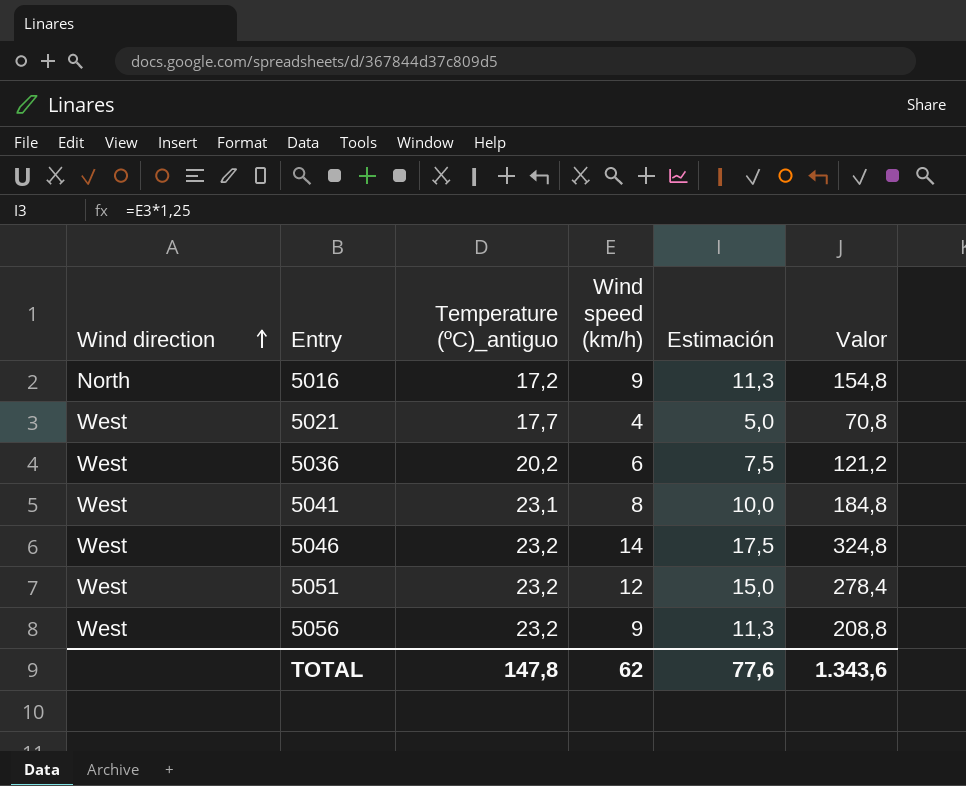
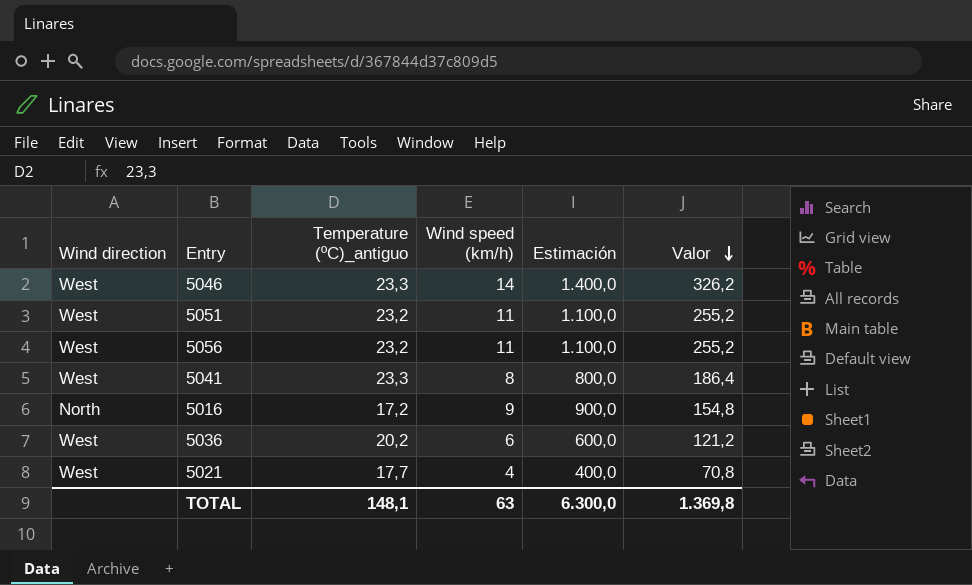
row order: Wind direction ascending -> Valor descending
column Estimación | formula: [Wind speed (km/h)] * 1,25 -> [Wind speed (km/h)] * 100
5046 | Temperature (ºC)_antiguo: 23,2 -> 23,3
5046 | Valor: 324,8 -> 326,2
5051 | Wind speed (km/h): 12 -> 11
5051 | Valor: 278,4 -> 255,2
5056 | Wind speed (km/h): 9 -> 11
5056 | Valor: 208,8 -> 255,2
5041 | Temperature (ºC)_antiguo: 23,1 -> 23,3
5041 | Valor: 184,8 -> 186,4
TOTAL | Temperature (ºC)_antiguo: 147,8 -> 148,1
TOTAL | Wind speed (km/h): 62 -> 63
TOTAL | Estimación: 77,6 -> 6.300,0
TOTAL | Valor: 1.343,6 -> 1.369,8

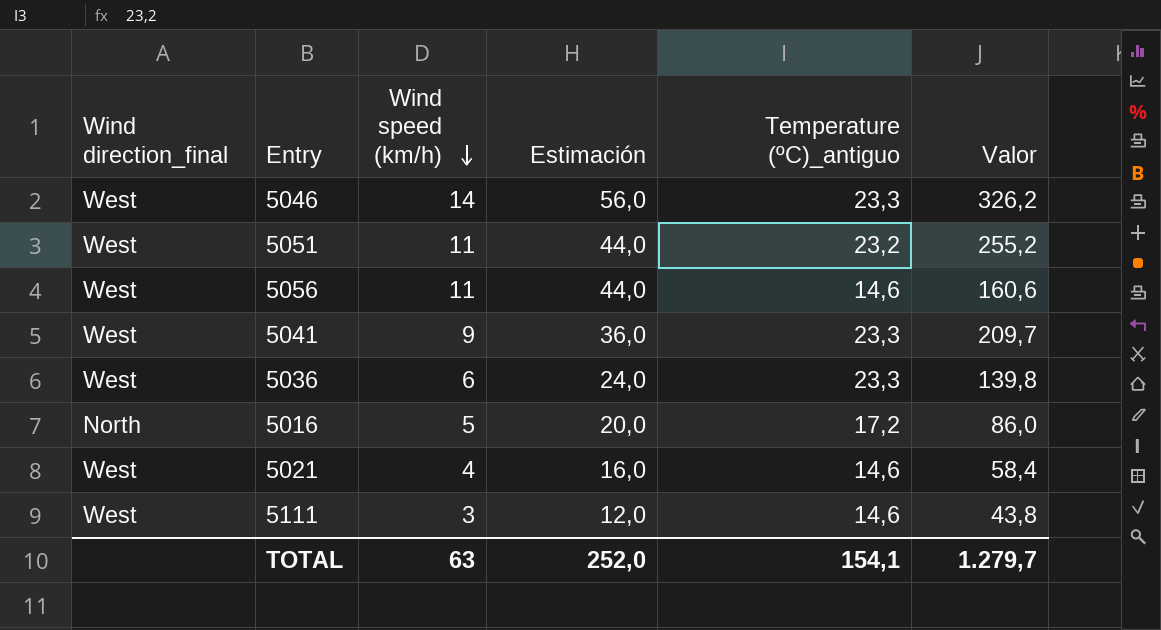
row order: Valor descending -> Wind speed (km/h) descending
column name: Wind direction -> Wind direction_final
column Estimación | formula: [Wind speed (km/h)] * 100 -> [Wind speed (km/h)] * 4
column Temperature (ºC)_antiguo | position: 3 -> 5
5056 | Temperature (ºC)_antiguo: 23,2 -> 14,6
5056 | Valor: 255,2 -> 160,6
5041 | Wind speed (km/h): 8 -> 9
5041 | Valor: 186,4 -> 209,7
5036 | Temperature (ºC)_antiguo: 20,2 -> 23,3
5036 | Valor: 121,2 -> 139,8
5016 | Wind speed (km/h): 9 -> 5
5016 | Valor: 154,8 -> 86,0
5021 | Temperature (ºC)_antiguo: 17,7 -> 14,6
5021 | Valor: 70,8 -> 58,4
row 5111: none -> West | 3 | 12,0 | 14,6 | 43,8
TOTAL | Estimación: 6.300,0 -> 252,0
TOTAL | Temperature (ºC)_antiguo: 148,1 -> 154,1
TOTAL | Valor: 1.369,8 -> 1.279,7

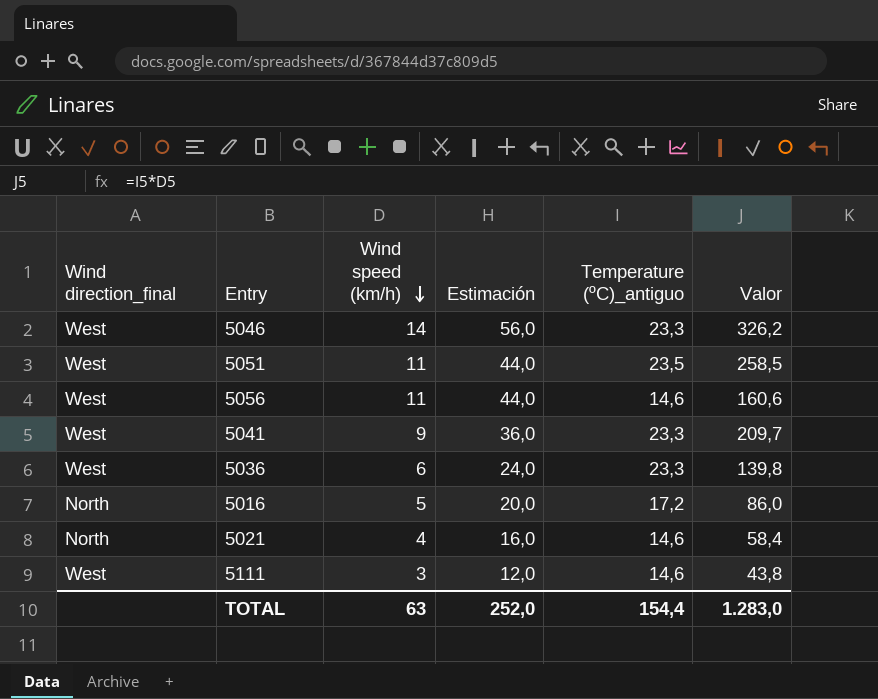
5051 | Temperature (ºC)_antiguo: 23,2 -> 23,5
5051 | Valor: 255,2 -> 258,5
5021 | Wind direction_final: West -> North
TOTAL | Temperature (ºC)_antiguo: 154,1 -> 154,4
TOTAL | Valor: 1.279,7 -> 1.283,0

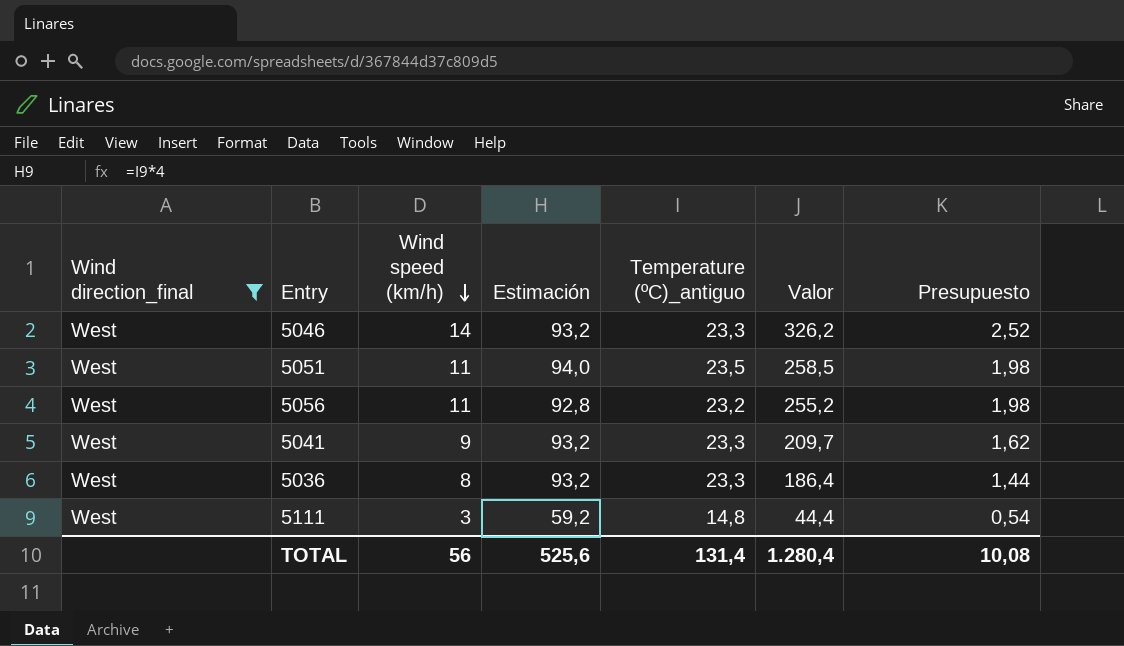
filter: none -> Wind direction_final = West
column Estimación | formula: [Wind speed (km/h)] * 4 -> [Temperature (ºC)_antiguo] * 4
column Presupuesto | formula: none -> [Wind speed (km/h)] * 0,18
5056 | Temperature (ºC)_antiguo: 14,6 -> 23,2
5056 | Valor: 160,6 -> 255,2
5036 | Wind speed (km/h): 6 -> 8
5036 | Valor: 139,8 -> 186,4
5111 | Temperature (ºC)_antiguo: 14,6 -> 14,8
5111 | Valor: 43,8 -> 44,4
TOTAL | Wind speed (km/h): 63 -> 56
TOTAL | Estimación: 252,0 -> 525,6
TOTAL | Temperature (ºC)_antiguo: 154,4 -> 131,4
TOTAL | Valor: 1.283,0 -> 1.280,4

